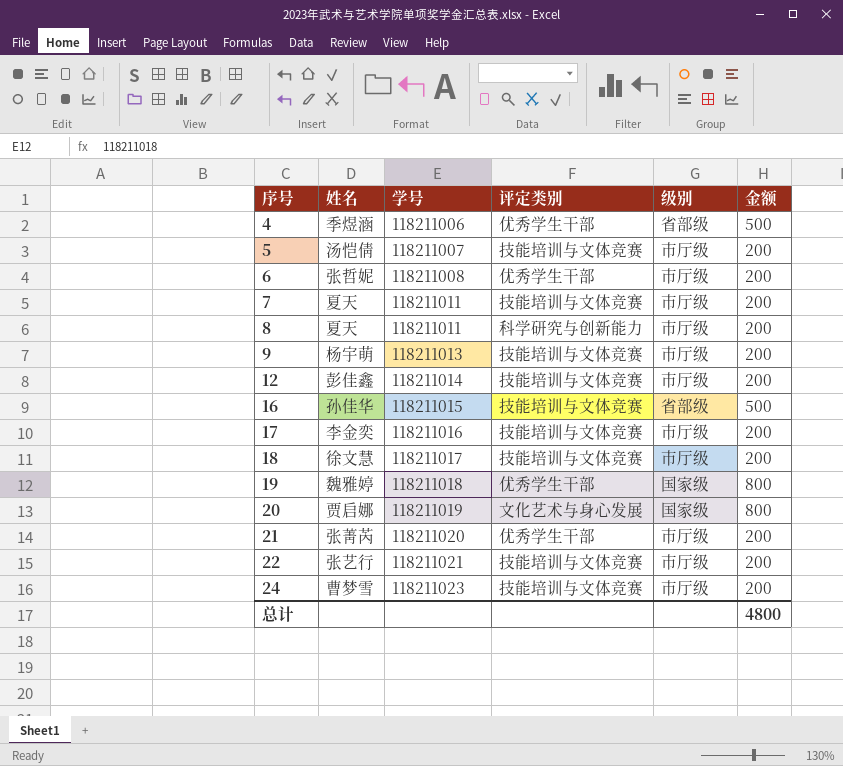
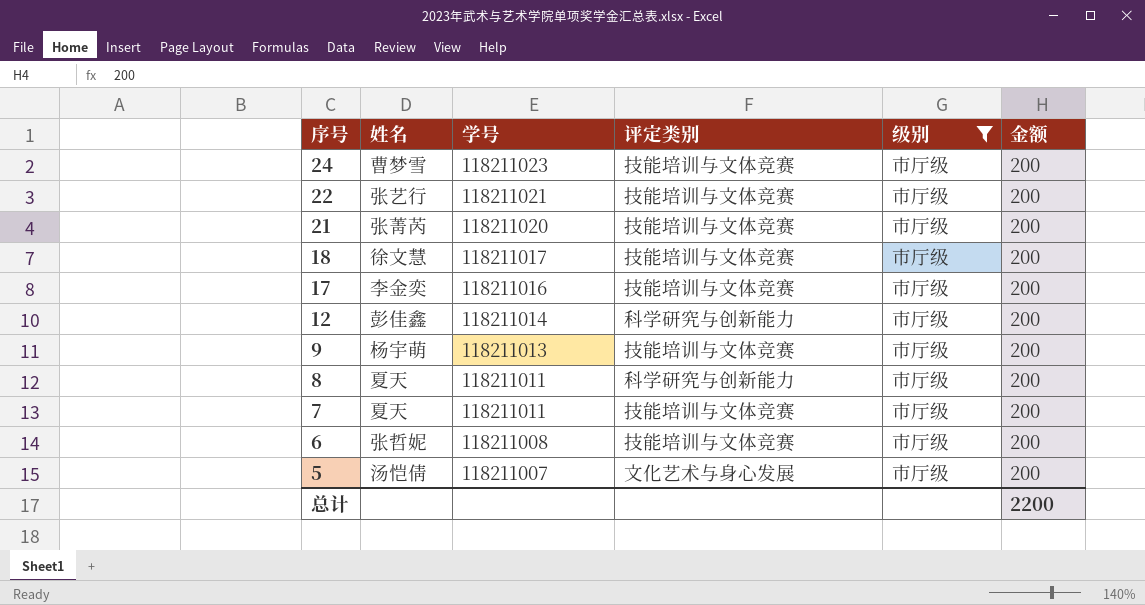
filter: none -> 级别 = 市厅级
row order: 序号 ascending -> 序号 descending
21 | 评定类别: 优秀学生干部 -> 技能培训与文体竞赛
12 | 评定类别: 技能培训与文体竞赛 -> 科学研究与创新能力
6 | 评定类别: 优秀学生干部 -> 技能培训与文体竞赛
5 | 评定类别: 技能培训与文体竞赛 -> 文化艺术与身心发展
总计 | 金额: 4800 -> 2200

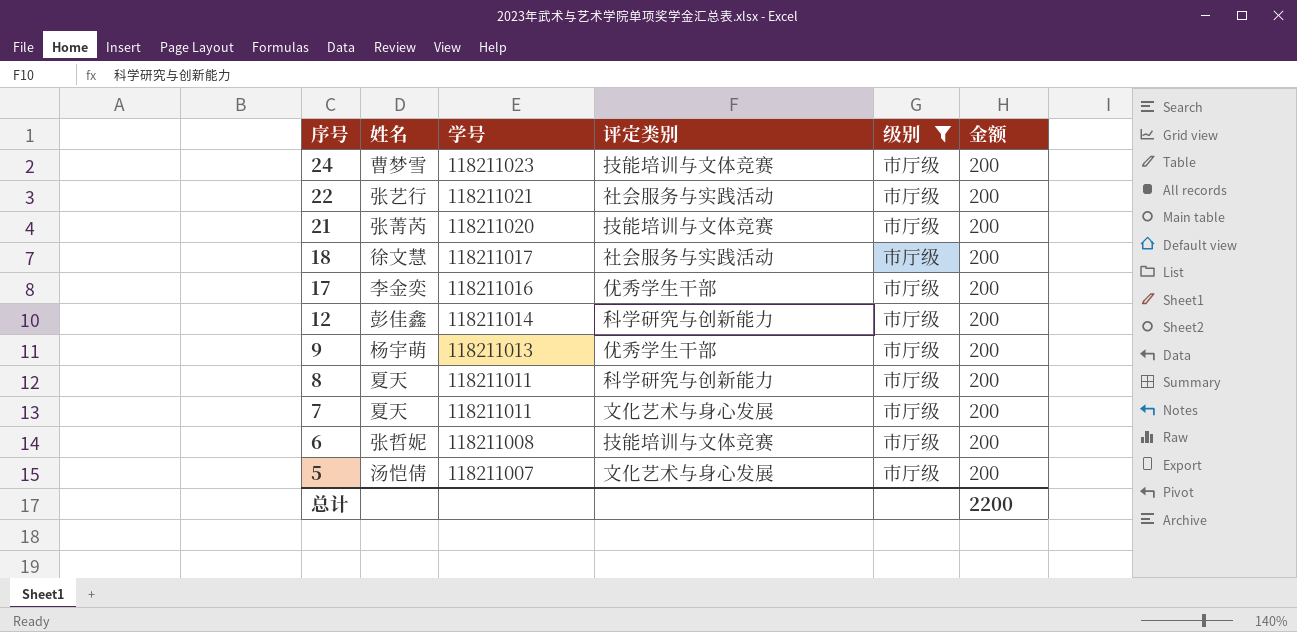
22 | 评定类别: 技能培训与文体竞赛 -> 社会服务与实践活动
18 | 评定类别: 技能培训与文体竞赛 -> 社会服务与实践活动
17 | 评定类别: 技能培训与文体竞赛 -> 优秀学生干部
9 | 评定类别: 技能培训与文体竞赛 -> 优秀学生干部
7 | 评定类别: 技能培训与文体竞赛 -> 文化艺术与身心发展

